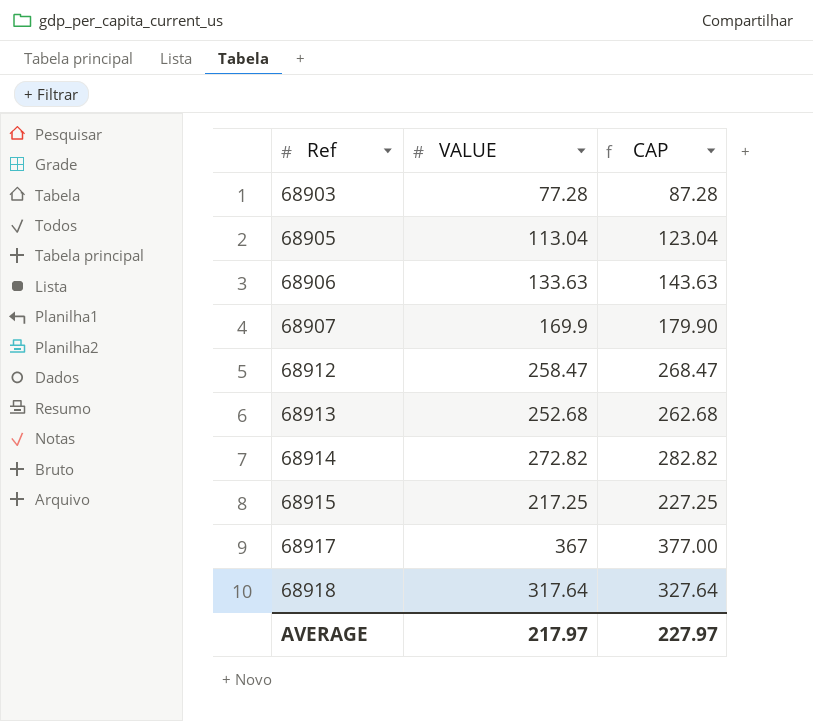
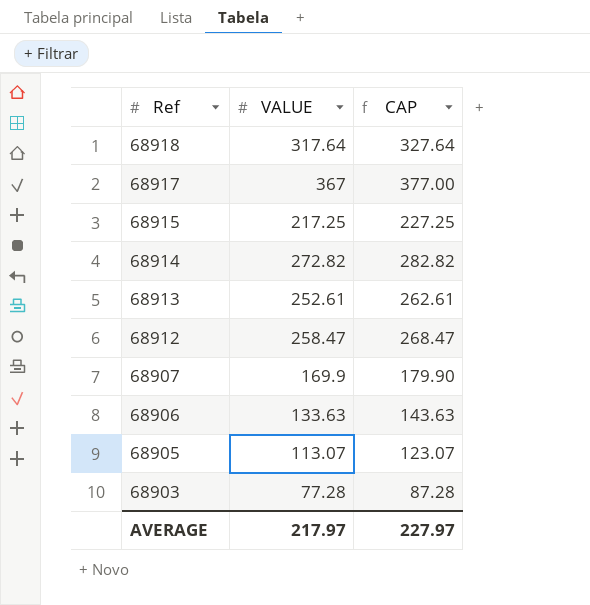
row order: Ref ascending -> Ref descending
68913 | VALUE: 252.68 -> 252.61
68913 | CAP: 262.68 -> 262.61
68905 | VALUE: 113.04 -> 113.07
68905 | CAP: 123.04 -> 123.07

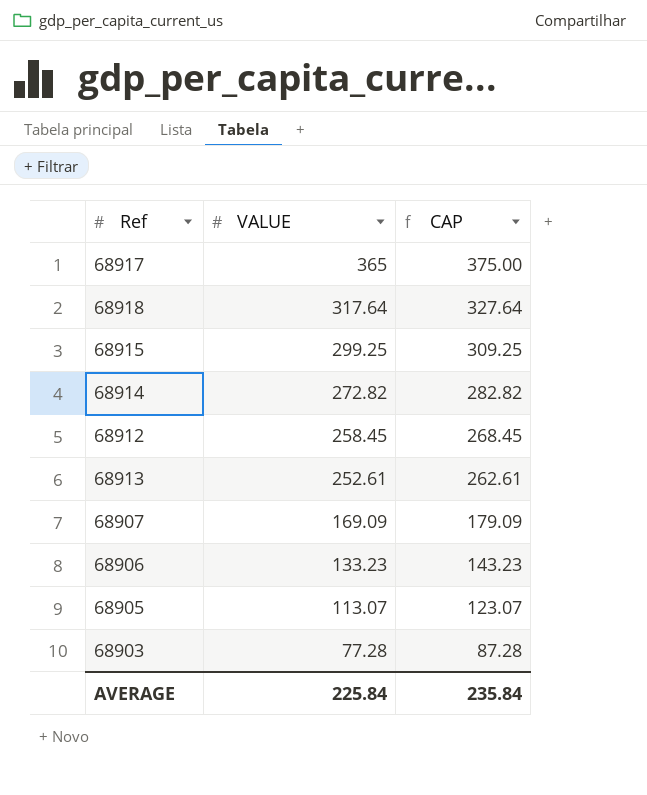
row order: Ref descending -> VALUE descending
68917 | VALUE: 367 -> 365
68917 | CAP: 377.00 -> 375.00
68915 | VALUE: 217.25 -> 299.25
68915 | CAP: 227.25 -> 309.25
68912 | VALUE: 258.47 -> 258.45
68912 | CAP: 268.47 -> 268.45
68907 | VALUE: 169.9 -> 169.09
68907 | CAP: 179.90 -> 179.09
68906 | VALUE: 133.63 -> 133.23
68906 | CAP: 143.63 -> 143.23
AVERAGE | VALUE: 217.97 -> 225.84
AVERAGE | CAP: 227.97 -> 235.84

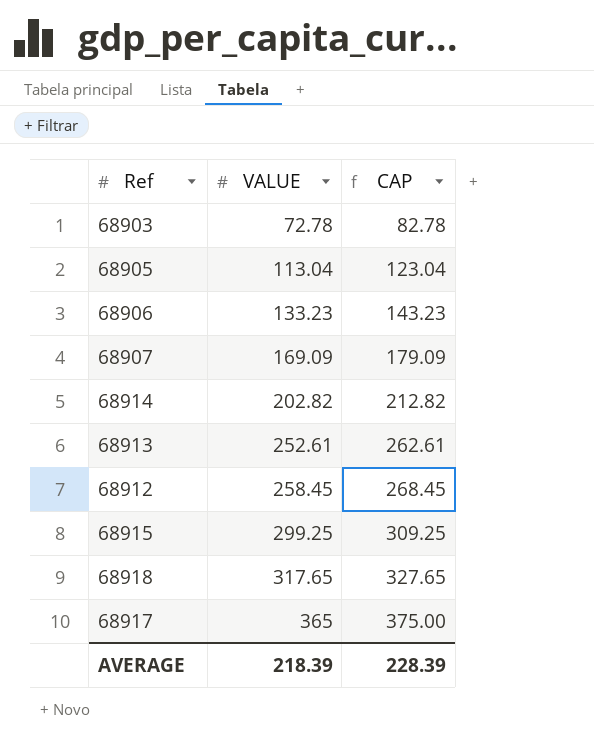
row order: VALUE descending -> VALUE ascending
68903 | VALUE: 77.28 -> 72.78
68903 | CAP: 87.28 -> 82.78
68905 | VALUE: 113.07 -> 113.04
68905 | CAP: 123.07 -> 123.04
68914 | VALUE: 272.82 -> 202.82
68914 | CAP: 282.82 -> 212.82
68918 | VALUE: 317.64 -> 317.65
68918 | CAP: 327.64 -> 327.65
AVERAGE | VALUE: 225.84 -> 218.39
AVERAGE | CAP: 235.84 -> 228.39

